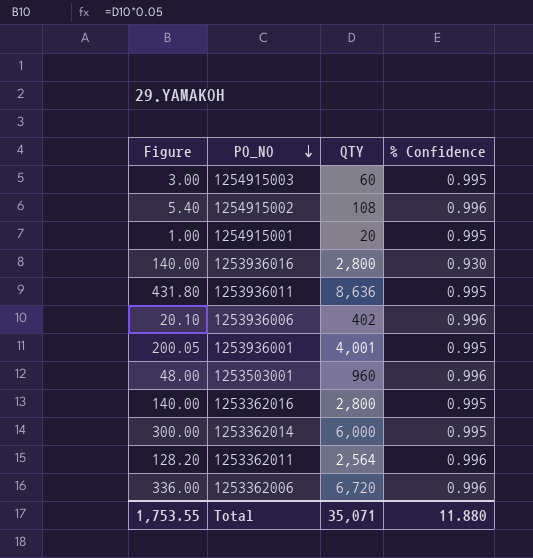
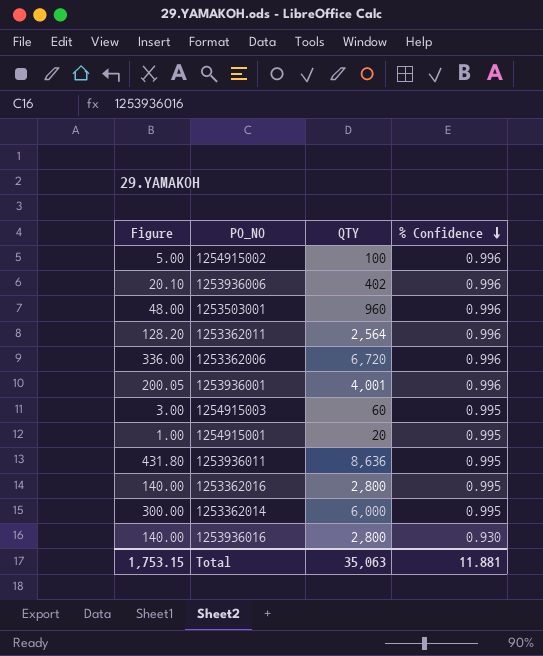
row order: PO_NO descending -> % Confidence descending
1254915002 | Figure: 5.40 -> 5.00
1254915002 | QTY: 108 -> 100
1253936001 | % Confidence: 0.995 -> 0.996
Total | Figure: 1,753.55 -> 1,753.15
Total | QTY: 35,071 -> 35,063
Total | % Confidence: 11.880 -> 11.881

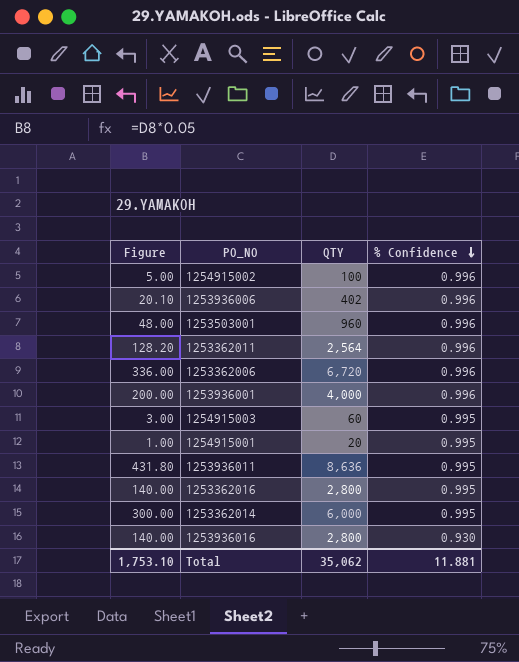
1253936001 | Figure: 200.05 -> 200.00
1253936001 | QTY: 4,001 -> 4,000
Total | Figure: 1,753.15 -> 1,753.10
Total | QTY: 35,063 -> 35,062

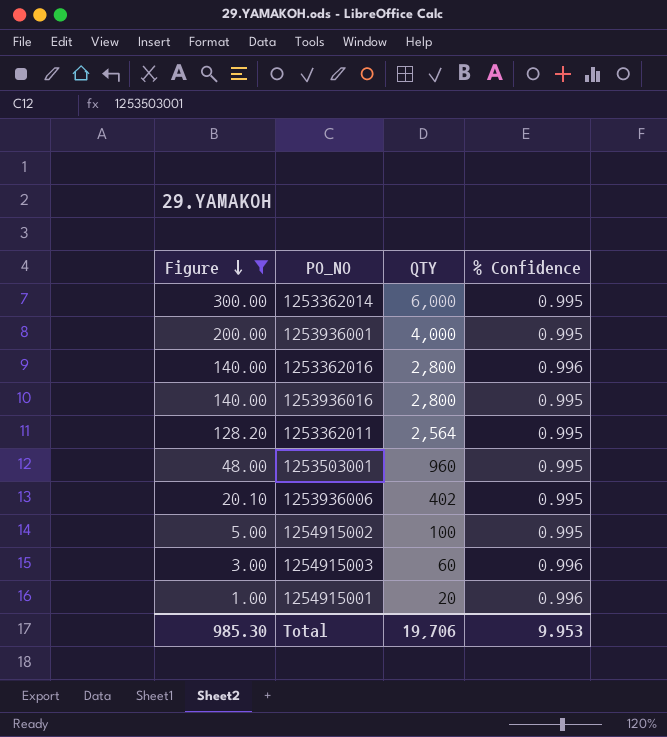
filter: none -> Figure <= 300.00
row order: % Confidence descending -> Figure descending
1253936001 | % Confidence: 0.996 -> 0.995
1253362016 | % Confidence: 0.995 -> 0.996
1253936016 | % Confidence: 0.930 -> 0.995
1253362011 | % Confidence: 0.996 -> 0.995
1253503001 | % Confidence: 0.996 -> 0.995
1253936006 | % Confidence: 0.996 -> 0.995
1254915002 | % Confidence: 0.996 -> 0.995
1254915003 | % Confidence: 0.995 -> 0.996
1254915001 | % Confidence: 0.995 -> 0.996
Total | Figure: 1,753.10 -> 985.30
Total | QTY: 35,062 -> 19,706
Total | % Confidence: 11.881 -> 9.953

